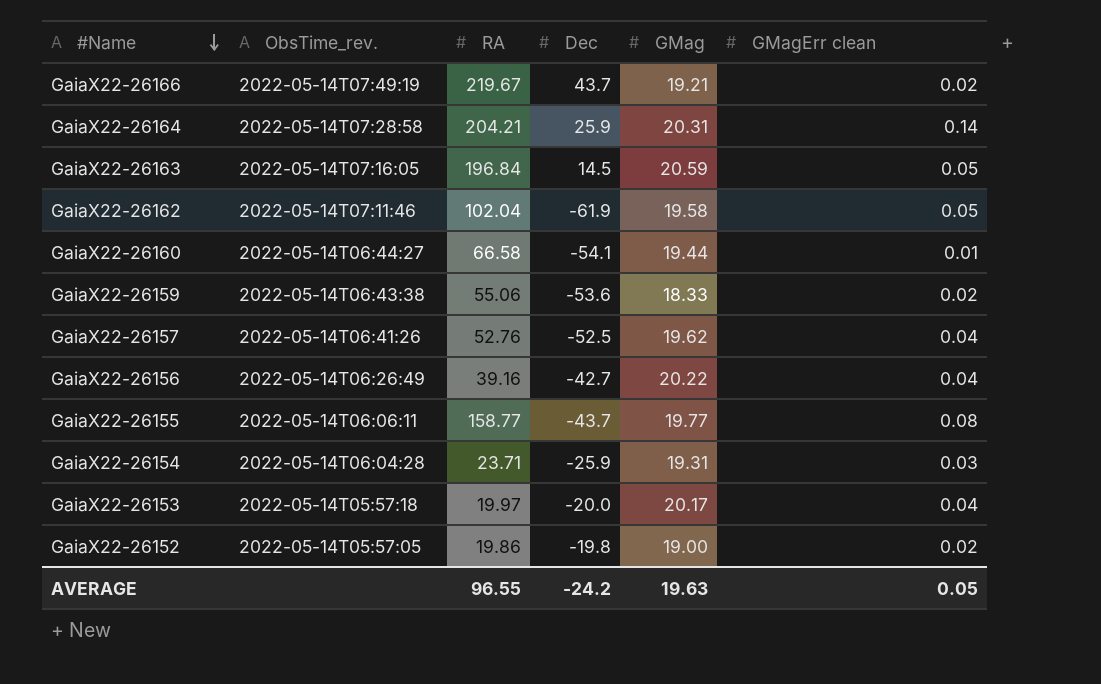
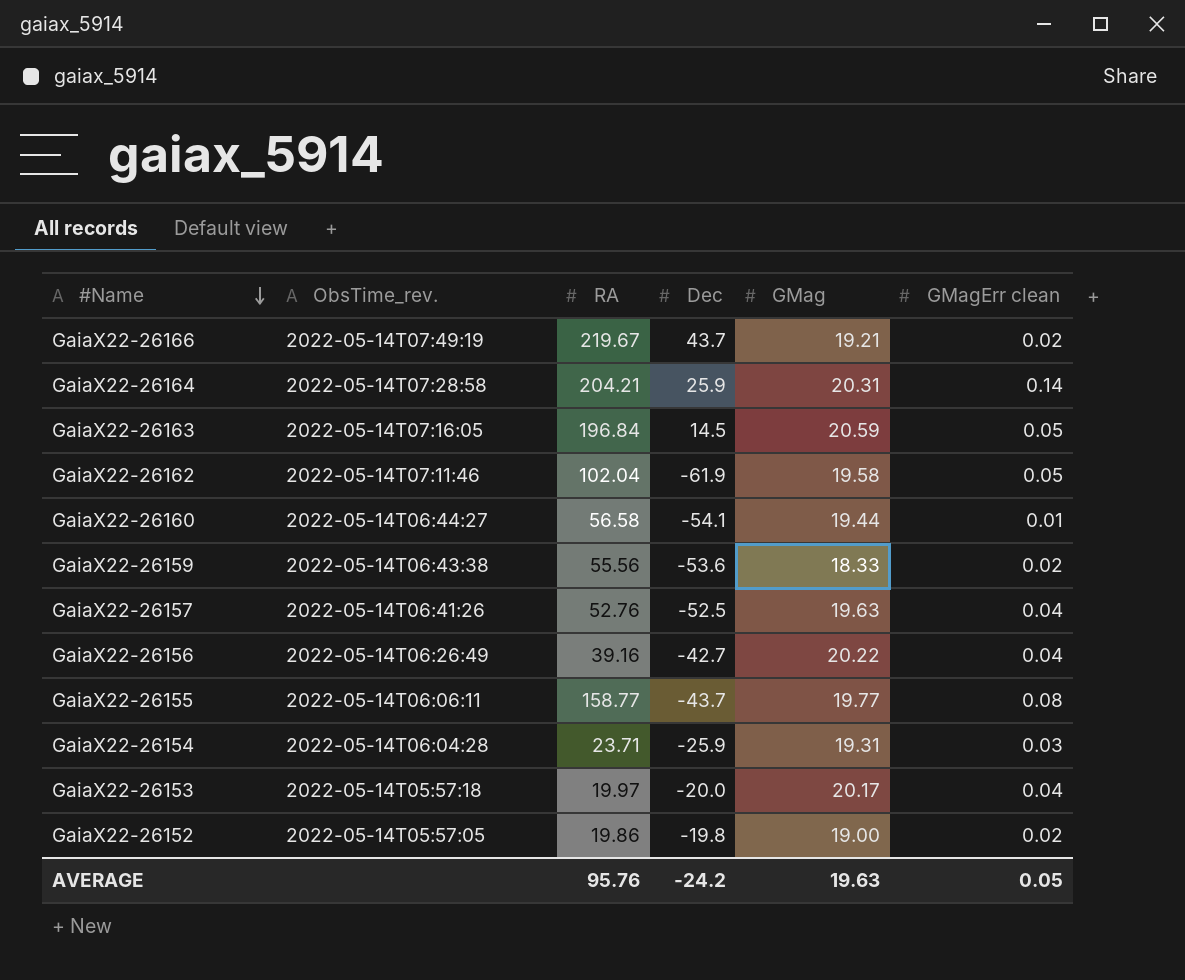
GaiaX22-26160 | RA: 66.58 -> 56.58
GaiaX22-26159 | RA: 55.06 -> 55.56
GaiaX22-26157 | GMag: 19.62 -> 19.63
AVERAGE | RA: 96.55 -> 95.76

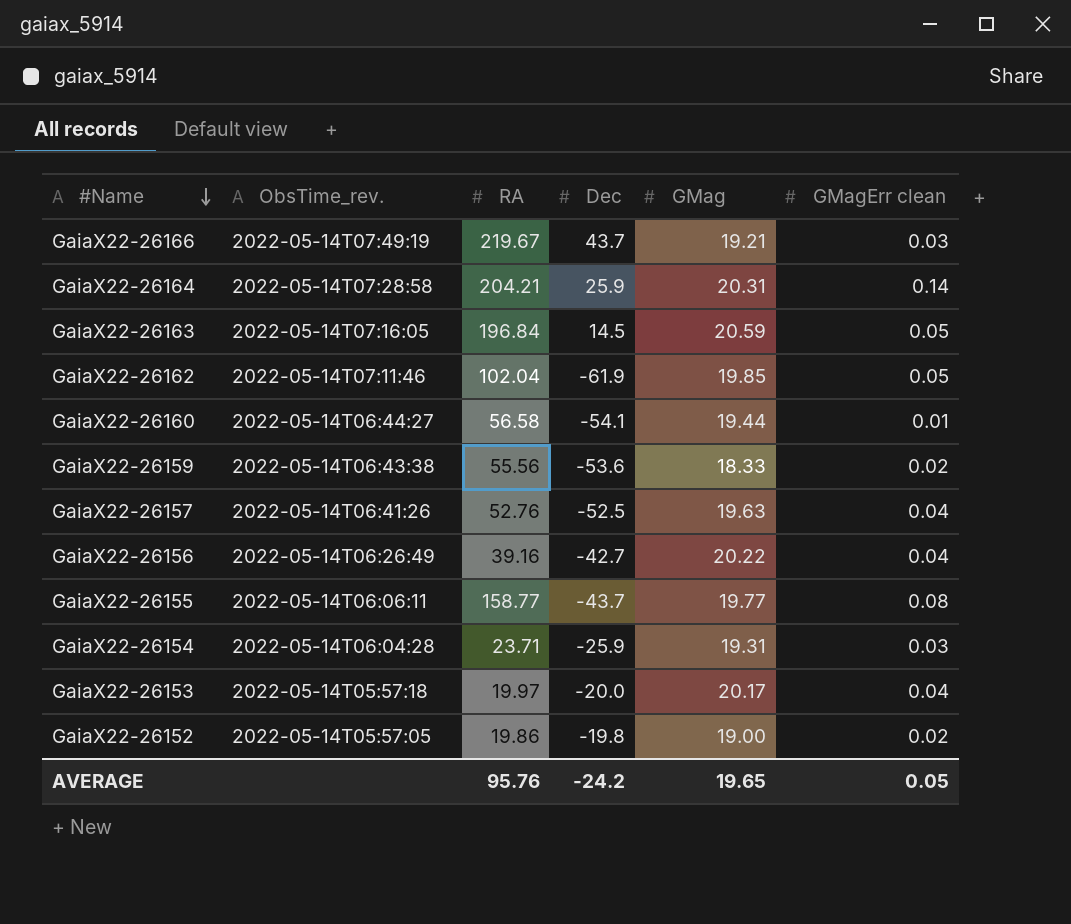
GaiaX22-26166 | GMagErr clean: 0.02 -> 0.03
GaiaX22-26162 | GMag: 19.58 -> 19.85
AVERAGE | GMag: 19.63 -> 19.65

